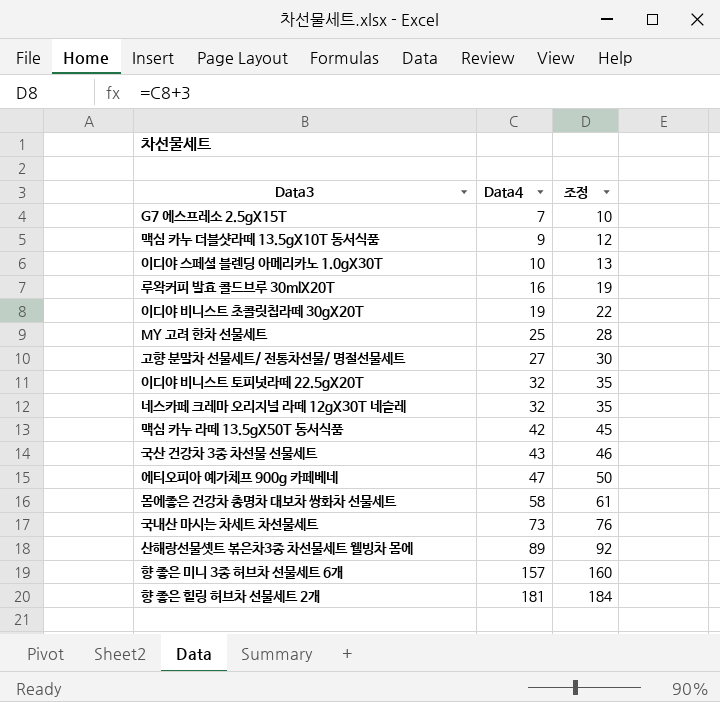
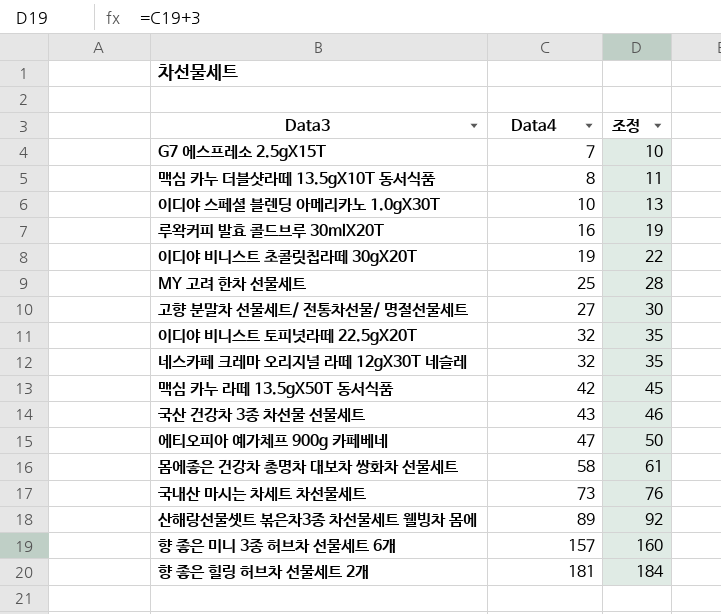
맥심 카누 더블샷라떼 13.5gX10T 동서식품 | Data4: 9 -> 8
맥심 카누 더블샷라떼 13.5gX10T 동서식품 | 조정: 12 -> 11

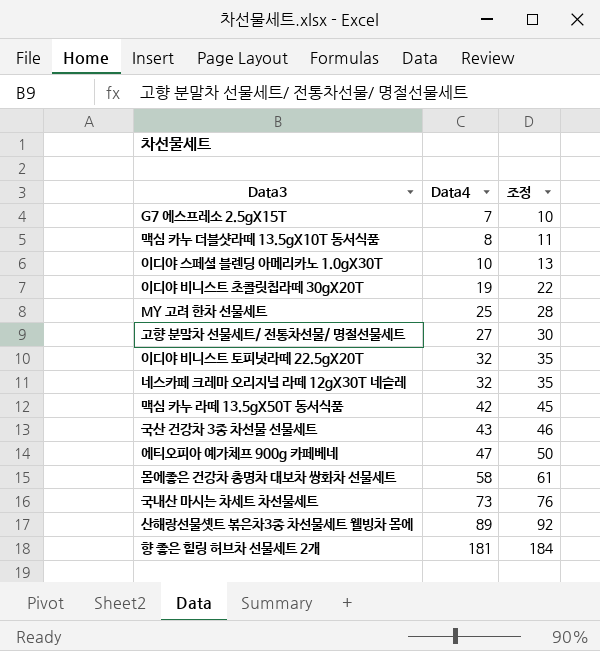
row 루왁커피 발효 콜드브루 30mlX20T: 16 | 19 -> none
row 향 좋은 미니 3종 허브차 선물세트 6개: 157 | 160 -> none

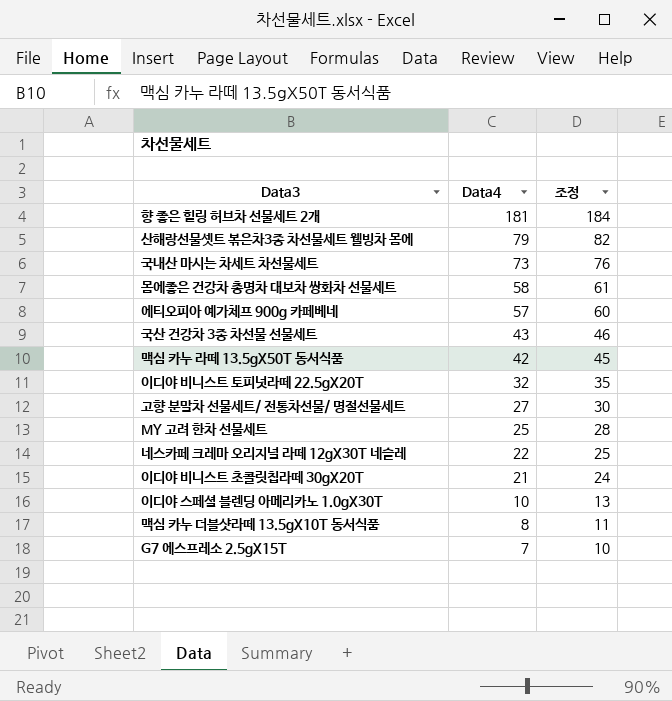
row order: Data4 ascending -> Data4 descending
산해랑선물셋트 볶은차3종 차선물세트 웰빙차 몸에 | Data4: 89 -> 79
산해랑선물셋트 볶은차3종 차선물세트 웰빙차 몸에 | 조정: 92 -> 82
에티오피아 예가체프 900g 카페베네 | Data4: 47 -> 57
에티오피아 예가체프 900g 카페베네 | 조정: 50 -> 60
네스카페 크레마 오리지널 라떼 12gX30T 네슬레 | Data4: 32 -> 22
네스카페 크레마 오리지널 라떼 12gX30T 네슬레 | 조정: 35 -> 25
이디야 비니스트 초콜릿칩라떼 30gX20T | Data4: 19 -> 21
이디야 비니스트 초콜릿칩라떼 30gX20T | 조정: 22 -> 24

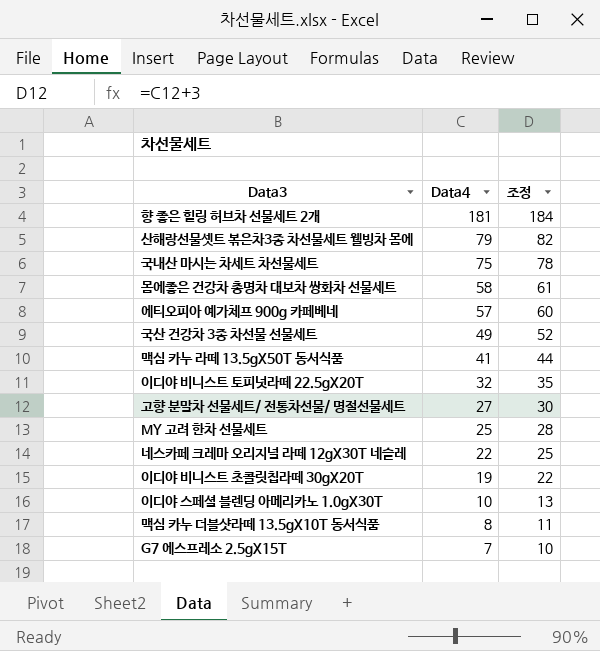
국내산 마시는 차세트 차선물세트 | Data4: 73 -> 75
국내산 마시는 차세트 차선물세트 | 조정: 76 -> 78
국산 건강차 3종 차선물 선물세트 | Data4: 43 -> 49
국산 건강차 3종 차선물 선물세트 | 조정: 46 -> 52
맥심 카누 라떼 13.5gX50T 동서식품 | Data4: 42 -> 41
맥심 카누 라떼 13.5gX50T 동서식품 | 조정: 45 -> 44
이디야 비니스트 초콜릿칩라떼 30gX20T | Data4: 21 -> 19
이디야 비니스트 초콜릿칩라떼 30gX20T | 조정: 24 -> 22

